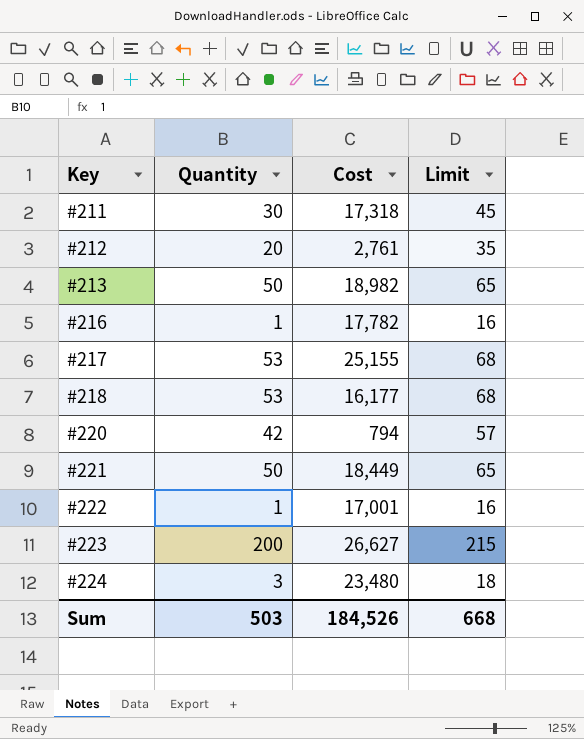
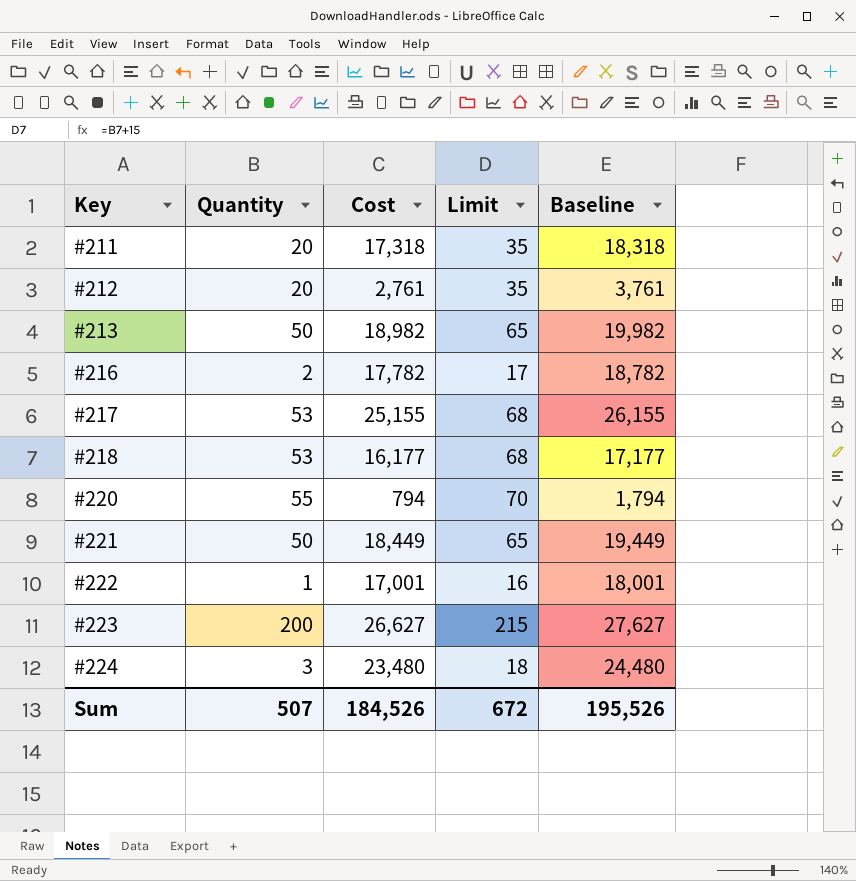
column Baseline | formula: none -> [Cost] + 1000
#211 | Quantity: 30 -> 20
#211 | Limit: 45 -> 35
#216 | Quantity: 1 -> 2
#216 | Limit: 16 -> 17
#220 | Quantity: 42 -> 55
#220 | Limit: 57 -> 70
Sum | Quantity: 503 -> 507
Sum | Limit: 668 -> 672

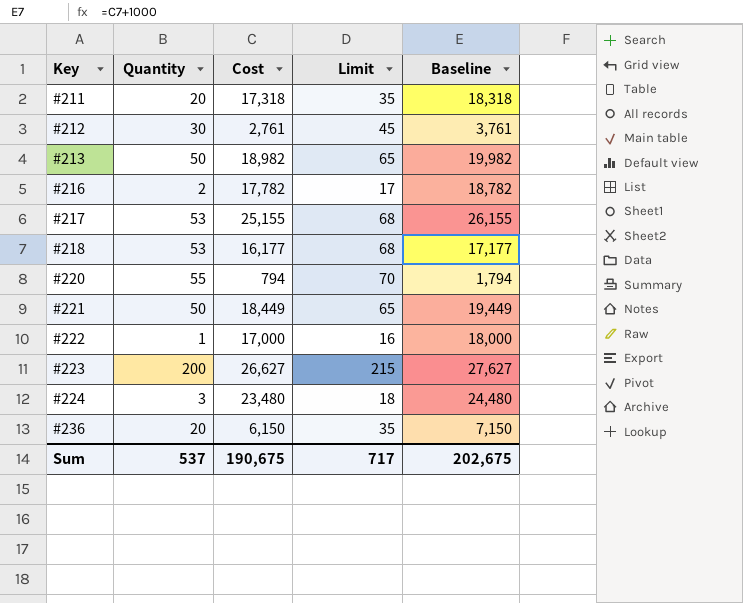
#212 | Quantity: 20 -> 30
#212 | Limit: 35 -> 45
#222 | Cost: 17,001 -> 17,000
#222 | Baseline: 18,001 -> 18,000
row #236: none -> 20 | 6,150 | 35 | 7,150
Sum | Quantity: 507 -> 537
Sum | Cost: 184,526 -> 190,675
Sum | Limit: 672 -> 717
Sum | Baseline: 195,526 -> 202,675

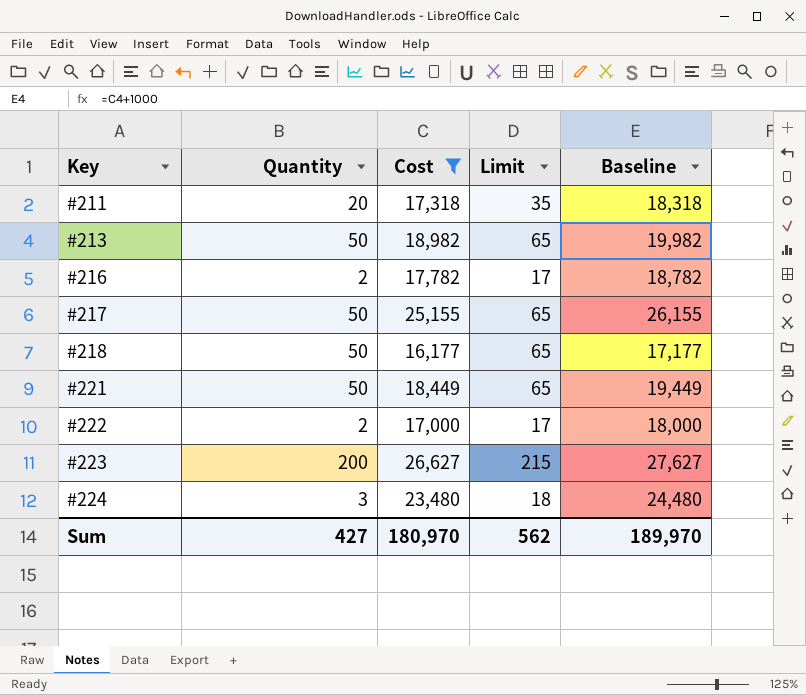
filter: none -> Cost >= 16,177
#217 | Quantity: 53 -> 50
#217 | Limit: 68 -> 65
#218 | Quantity: 53 -> 50
#218 | Limit: 68 -> 65
#222 | Quantity: 1 -> 2
#222 | Limit: 16 -> 17
Sum | Quantity: 537 -> 427
Sum | Cost: 190,675 -> 180,970
Sum | Limit: 717 -> 562
Sum | Baseline: 202,675 -> 189,970

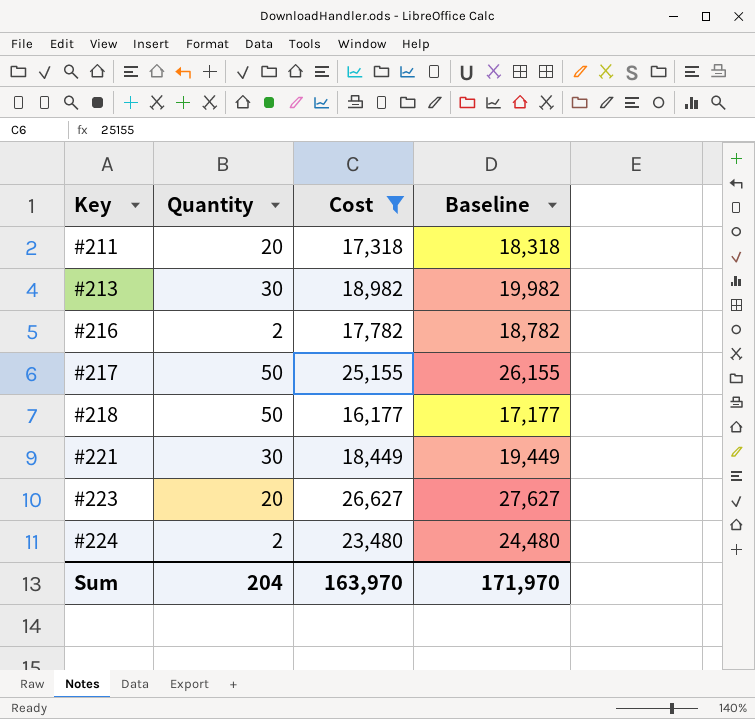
column Limit | formula: [Quantity] + 15 -> none
row #222: 2 | 17,000 | 17 | 18,000 -> none
#213 | Quantity: 50 -> 30
#221 | Quantity: 50 -> 30
#223 | Quantity: 200 -> 20
#224 | Quantity: 3 -> 2
Sum | Quantity: 427 -> 204
Sum | Cost: 180,970 -> 163,970
Sum | Baseline: 189,970 -> 171,970

